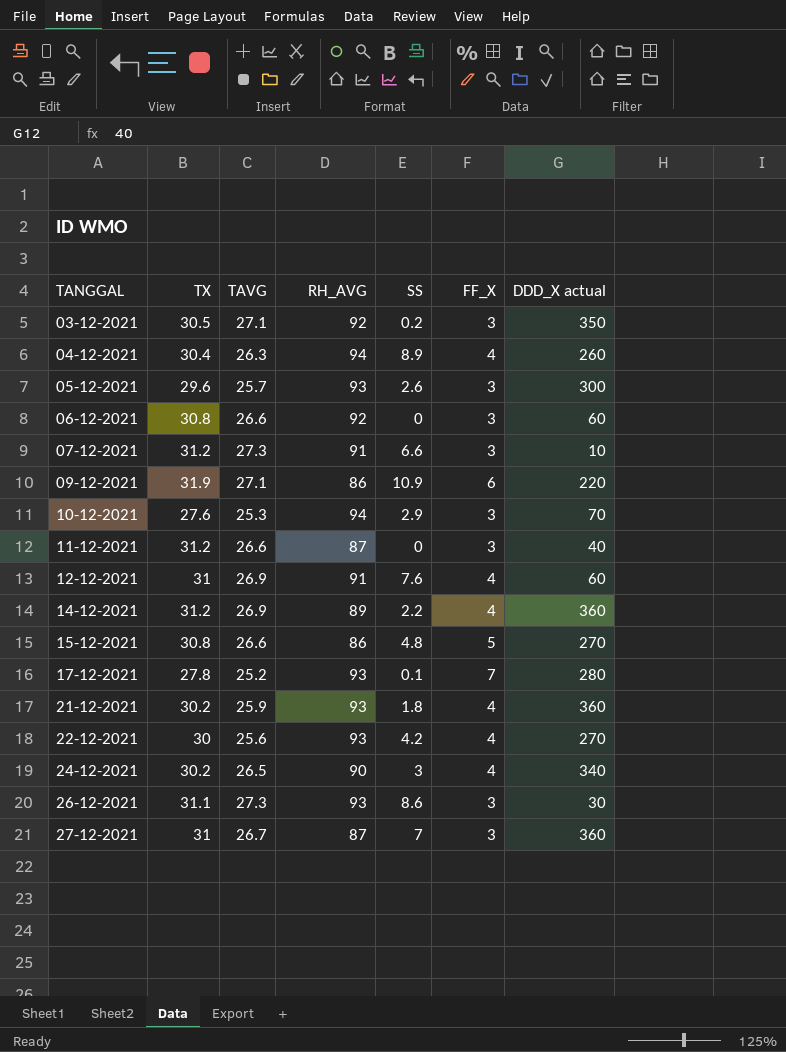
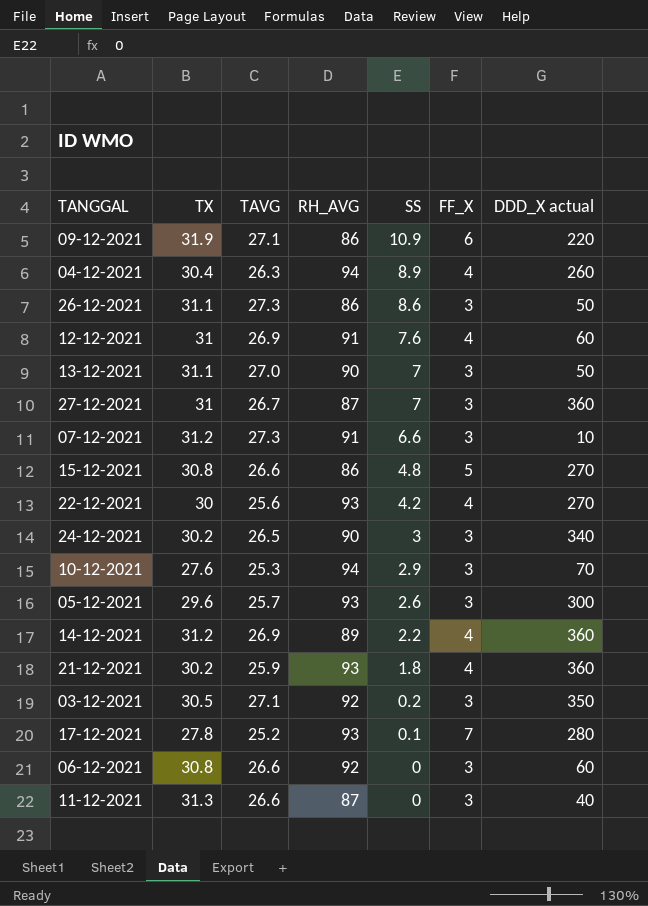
row order: TANGGAL ascending -> SS descending
26-12-2021 | RH_AVG: 93 -> 86
26-12-2021 | DDD_X actual: 30 -> 50
row 13-12-2021: none -> 31.1 | 27.0 | 90 | 7 | 3 | 50
24-12-2021 | FF_X: 4 -> 3
11-12-2021 | TX: 31.2 -> 31.3

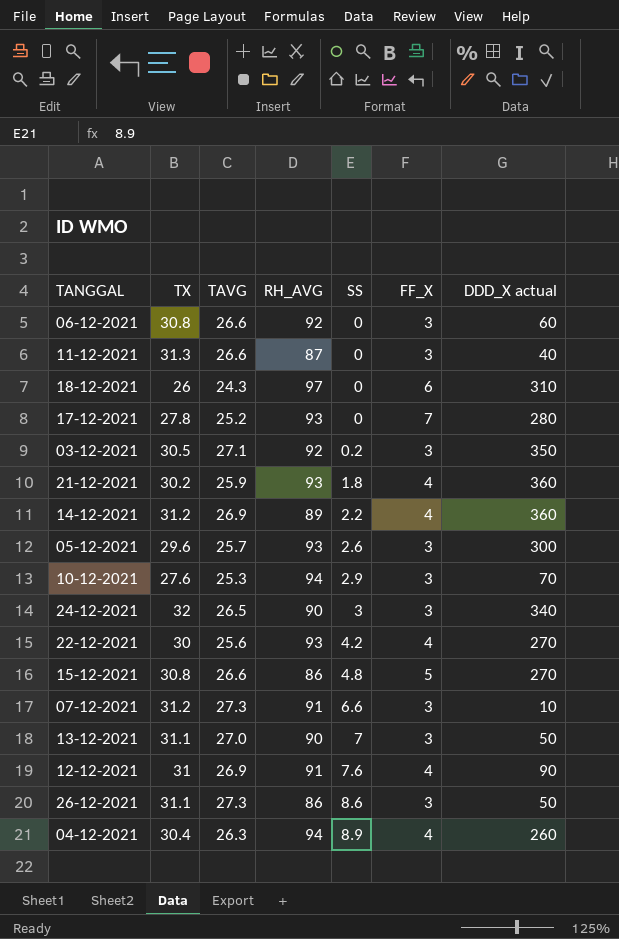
row order: SS descending -> SS ascending
row 09-12-2021: 31.9 | 27.1 | 86 | 10.9 | 6 | 220 -> none
row 27-12-2021: 31 | 26.7 | 87 | 7 | 3 | 360 -> none
row 18-12-2021: none -> 26 | 24.3 | 97 | 0 | 6 | 310
17-12-2021 | SS: 0.1 -> 0
24-12-2021 | TX: 30.2 -> 32
12-12-2021 | DDD_X actual: 60 -> 90

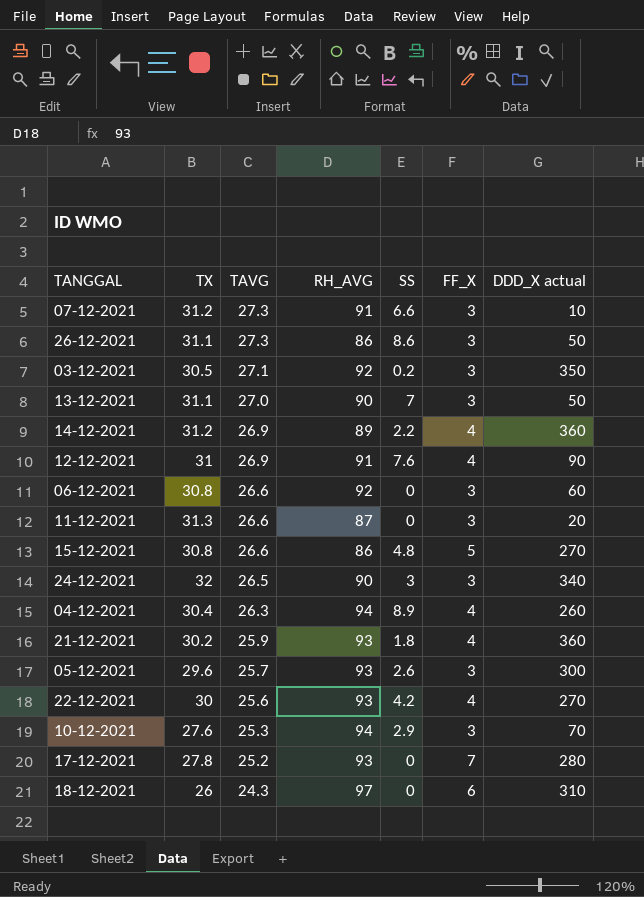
row order: SS ascending -> TAVG descending
11-12-2021 | DDD_X actual: 40 -> 20

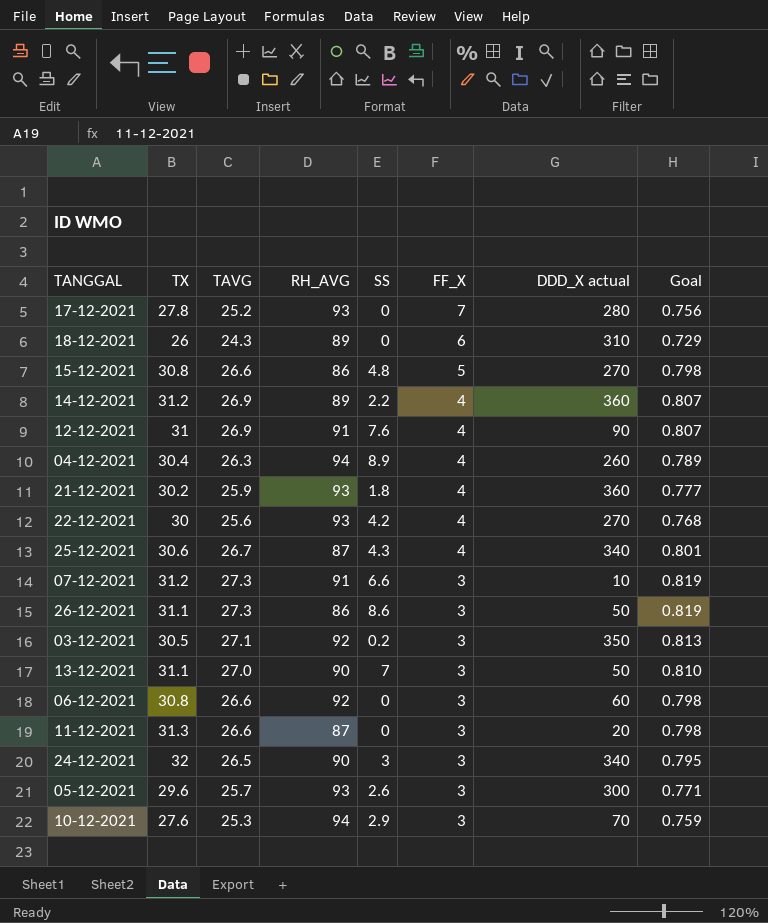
row order: TAVG descending -> FF_X descending
column Goal | formula: none -> [TAVG] * 0.03
18-12-2021 | RH_AVG: 97 -> 89
row 25-12-2021: none -> 30.6 | 26.7 | 87 | 4.3 | 4 | 340 | 0.801

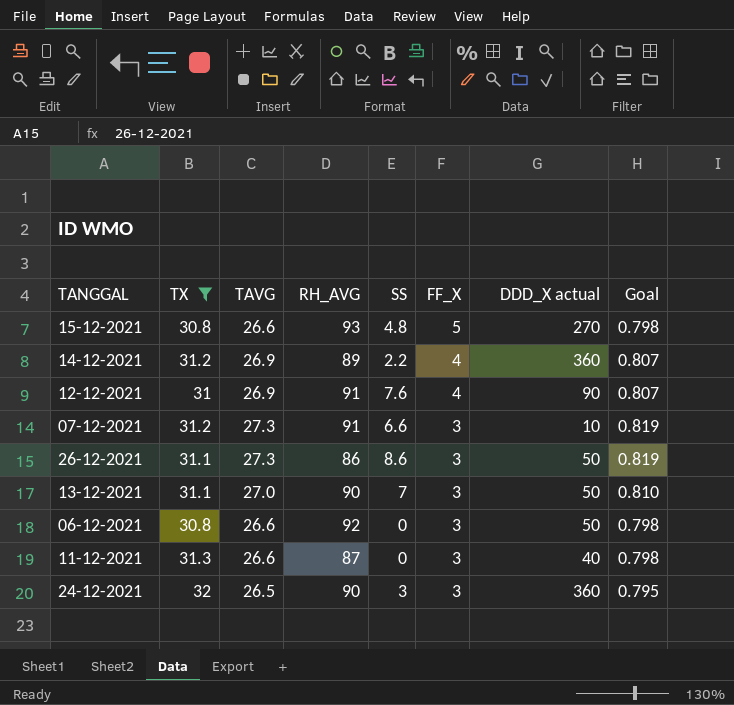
filter: none -> TX >= 30.8
15-12-2021 | RH_AVG: 86 -> 93
06-12-2021 | DDD_X actual: 60 -> 50
11-12-2021 | DDD_X actual: 20 -> 40
24-12-2021 | DDD_X actual: 340 -> 360

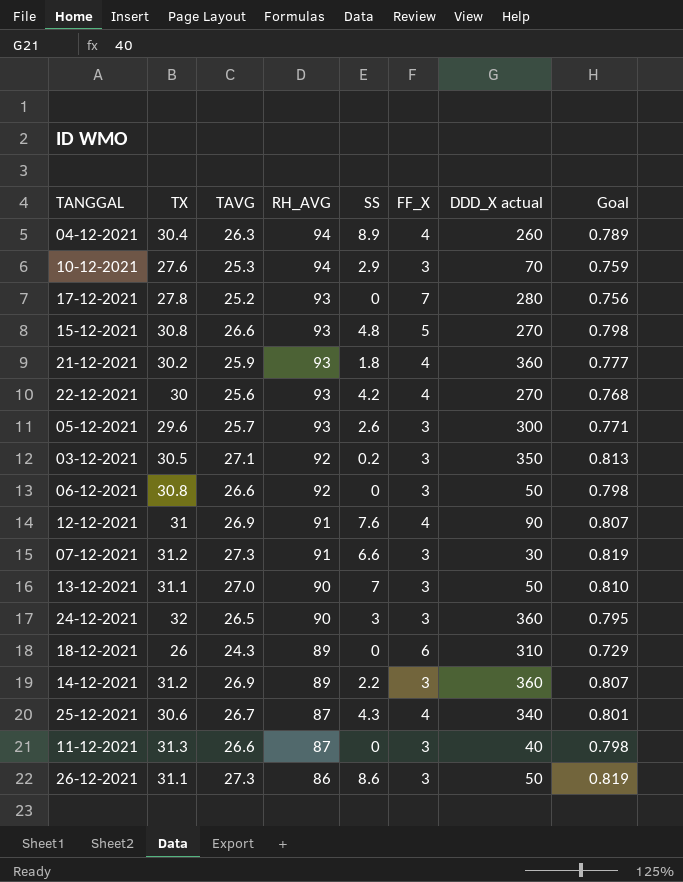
filter: TX >= 30.8 -> none
row order: FF_X descending -> RH_AVG descending
07-12-2021 | DDD_X actual: 10 -> 30
14-12-2021 | FF_X: 4 -> 3

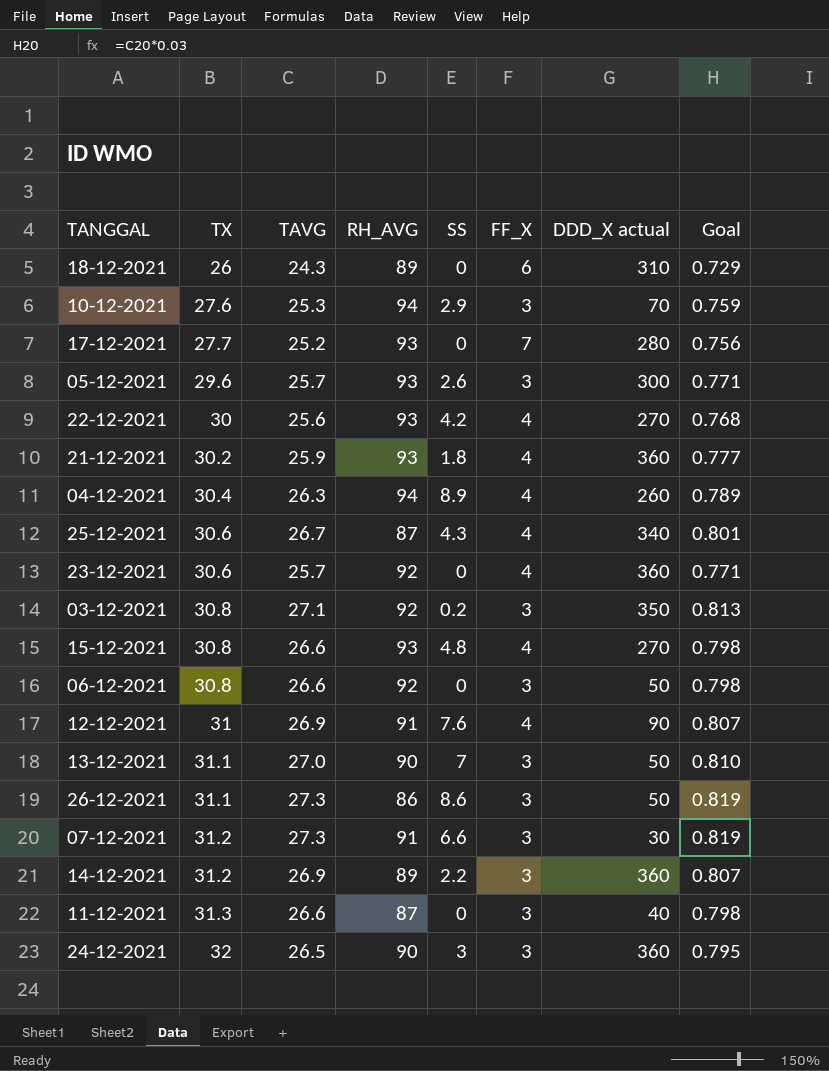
row order: RH_AVG descending -> TX ascending
17-12-2021 | TX: 27.8 -> 27.7
row 23-12-2021: none -> 30.6 | 25.7 | 92 | 0 | 4 | 360 | 0.771
03-12-2021 | TX: 30.5 -> 30.8
15-12-2021 | FF_X: 5 -> 4

